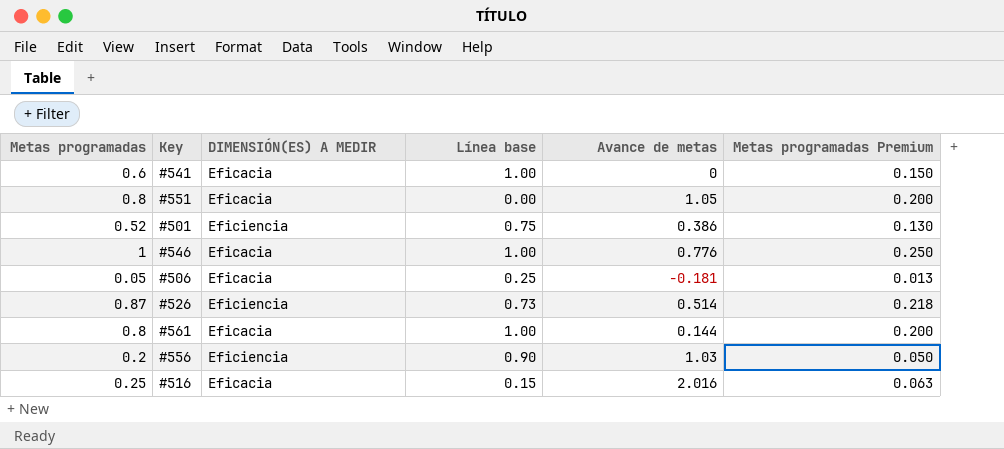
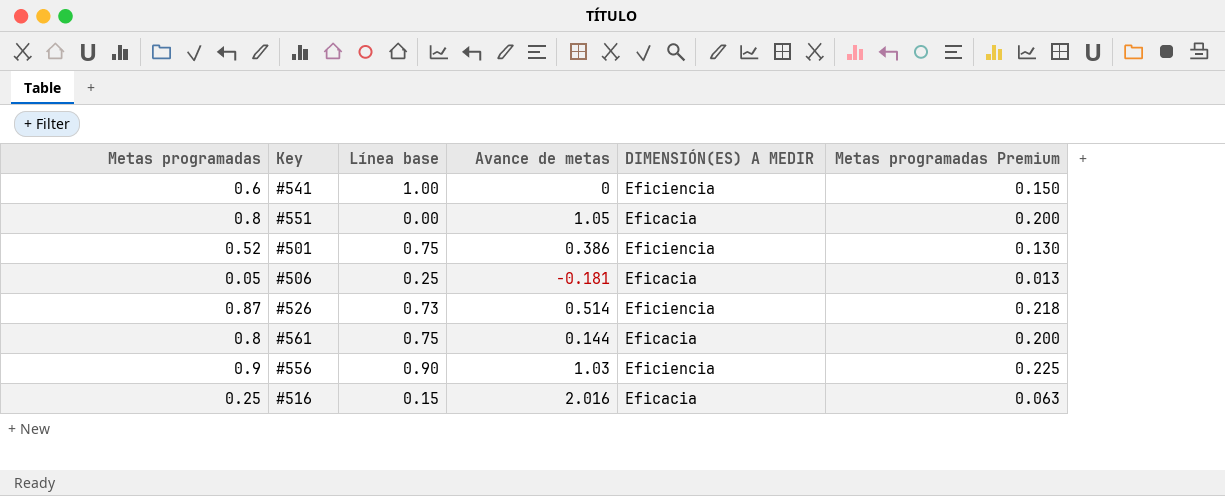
column DIMENSIÓN(ES) A MEDIR | position: 3 -> 5
row #546: 1 | Eficacia | 1.00 | 0.776 | 0.250 -> none
#541 | DIMENSIÓN(ES) A MEDIR: Eficacia -> Eficiencia
#561 | Línea base: 1.00 -> 0.75
#556 | Metas programadas: 0.2 -> 0.9
#556 | Metas programadas Premium: 0.050 -> 0.225

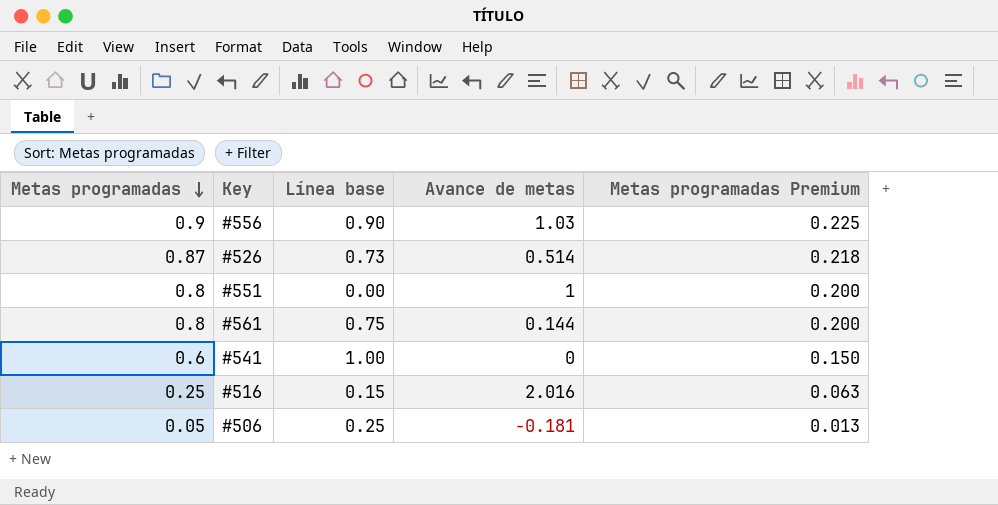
row order: none -> Metas programadas descending
column DIMENSIÓN(ES) A MEDIR | position: 5 -> none
row #501: 0.52 | 0.75 | 0.386 | Eficiencia | 0.130 -> none
#551 | Avance de metas: 1.05 -> 1

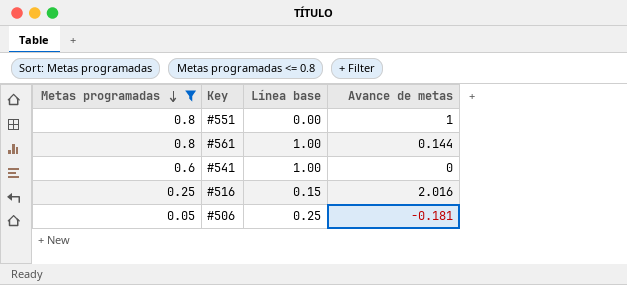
filter: none -> Metas programadas <= 0.8
column Metas programadas Premium | formula: [Metas programadas] * 0.25 -> none
#561 | Línea base: 0.75 -> 1.00

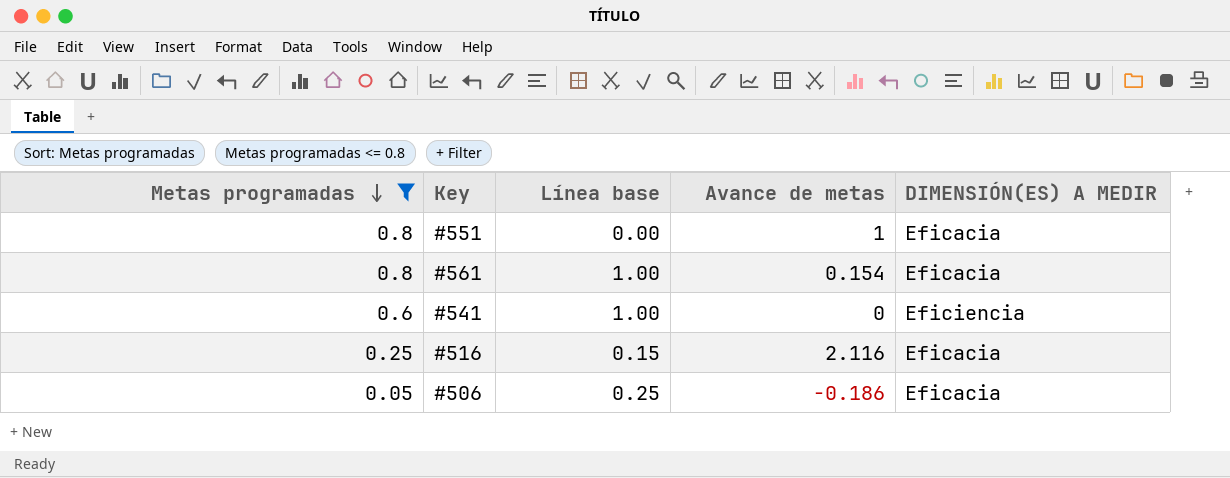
column DIMENSIÓN(ES) A MEDIR | position: none -> 5
#561 | Avance de metas: 0.144 -> 0.154
#516 | Avance de metas: 2.016 -> 2.116
#506 | Avance de metas: -0.181 -> -0.186

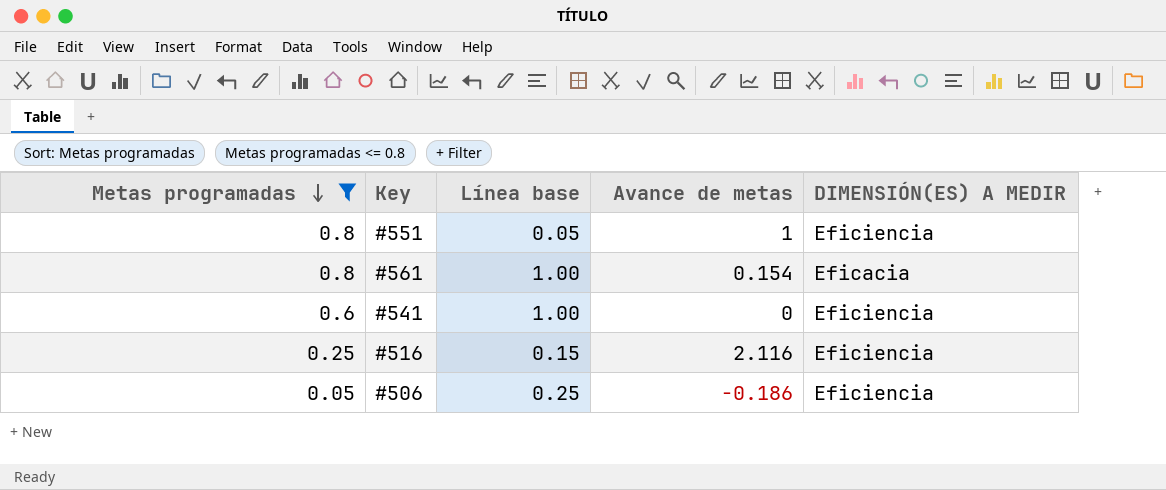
#551 | Línea base: 0.00 -> 0.05
#551 | DIMENSIÓN(ES) A MEDIR: Eficacia -> Eficiencia
#516 | DIMENSIÓN(ES) A MEDIR: Eficacia -> Eficiencia
#506 | DIMENSIÓN(ES) A MEDIR: Eficacia -> Eficiencia

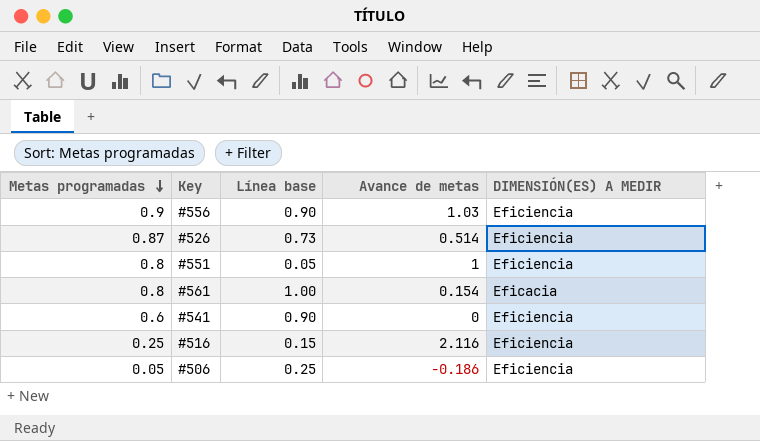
filter: Metas programadas <= 0.8 -> none
#541 | Línea base: 1.00 -> 0.90

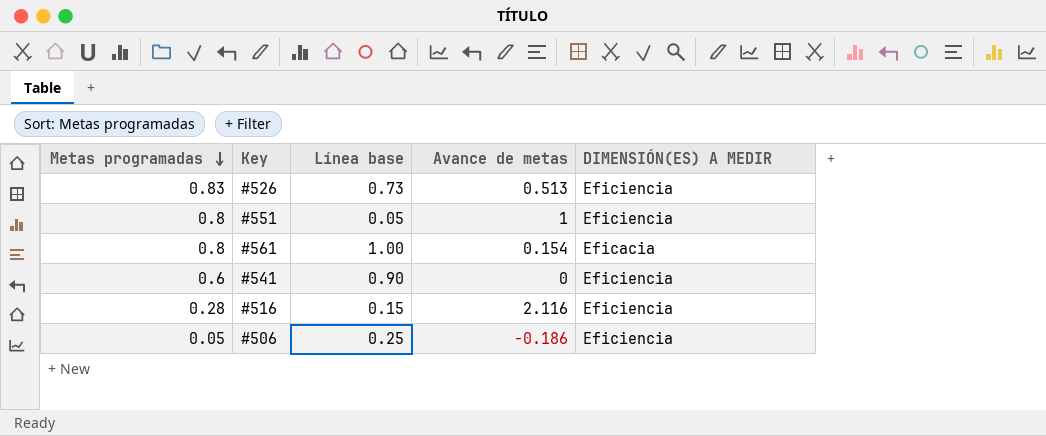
row #556: 0.9 | 0.90 | 1.03 | Eficiencia -> none
#526 | Metas programadas: 0.87 -> 0.83
#526 | Avance de metas: 0.514 -> 0.513
#516 | Metas programadas: 0.25 -> 0.28

